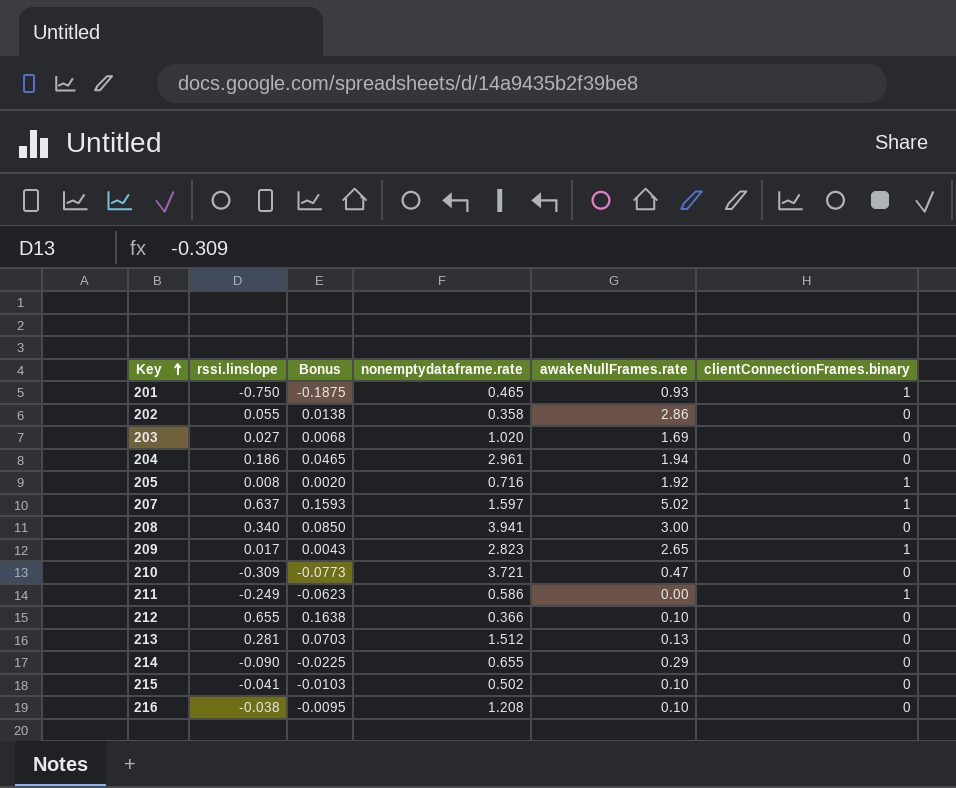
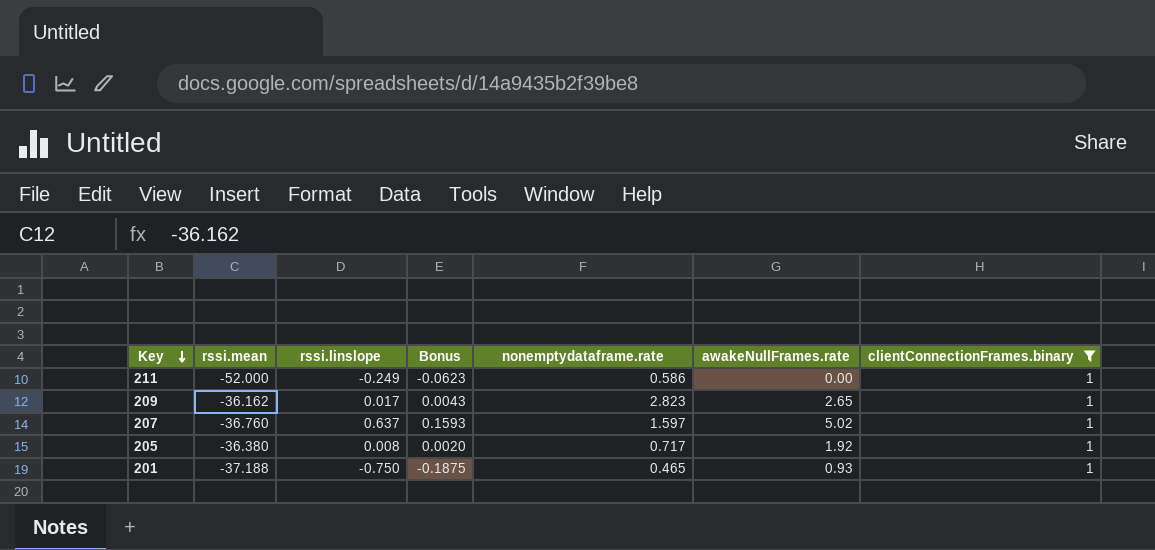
filter: none -> clientConnectionFrames.binary = 1
row order: Key ascending -> Key descending
column rssi.mean | position: none -> 2
205 | nonemptydataframe.rate: 0.716 -> 0.717

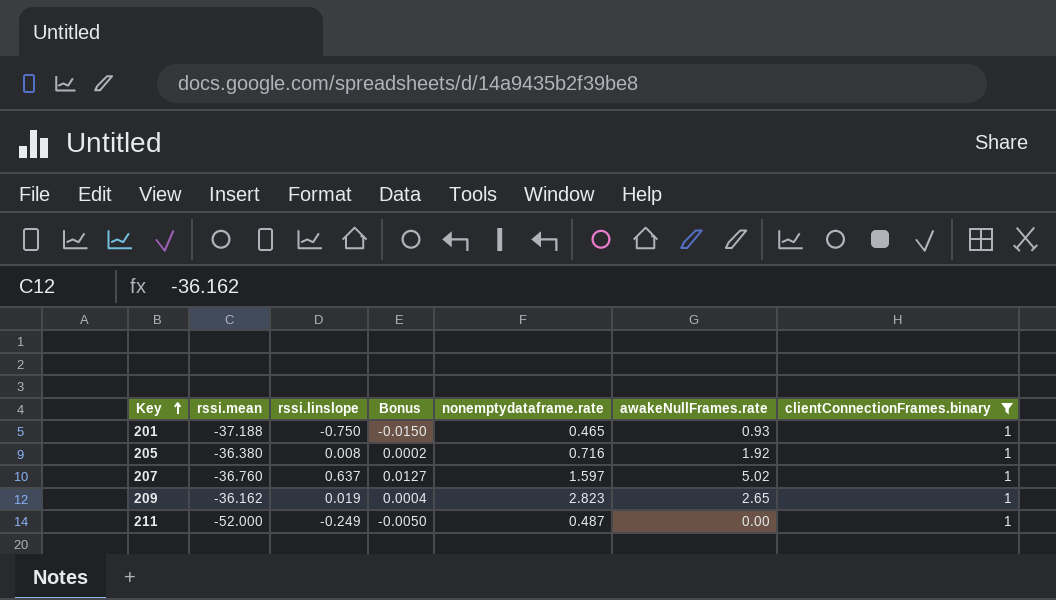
row order: Key descending -> Key ascending
column Bonus | formula: [rssi.linslope] * 0.25 -> [rssi.linslope] * 0.02
205 | nonemptydataframe.rate: 0.717 -> 0.716
209 | rssi.linslope: 0.017 -> 0.019
211 | nonemptydataframe.rate: 0.586 -> 0.487

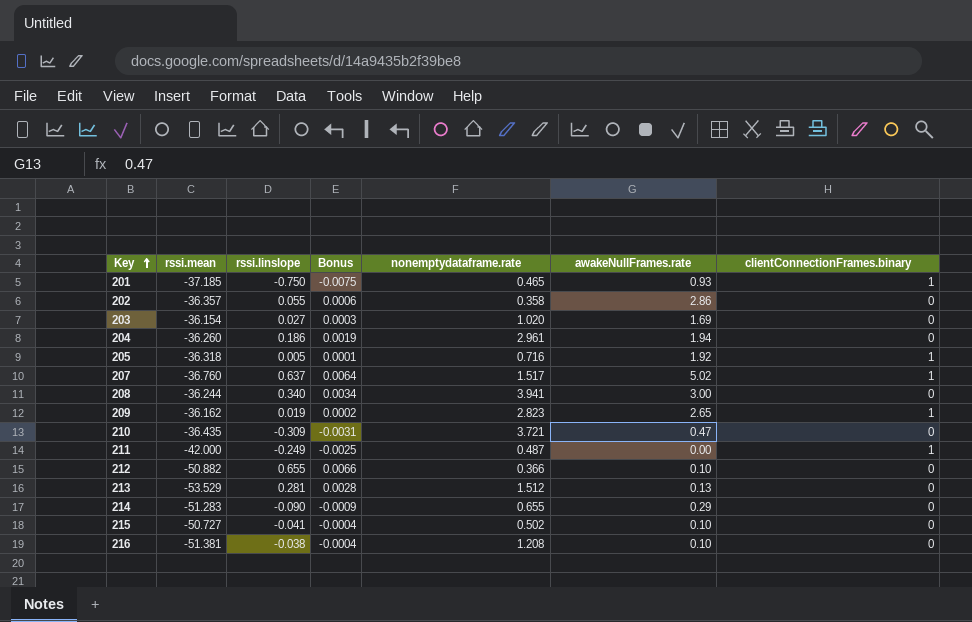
filter: clientConnectionFrames.binary = 1 -> none
column Bonus | formula: [rssi.linslope] * 0.02 -> [rssi.linslope] * 0.01
201 | rssi.mean: -37.188 -> -37.185
205 | rssi.mean: -36.380 -> -36.318
205 | rssi.linslope: 0.008 -> 0.005
207 | nonemptydataframe.rate: 1.597 -> 1.517
211 | rssi.mean: -52.000 -> -42.000

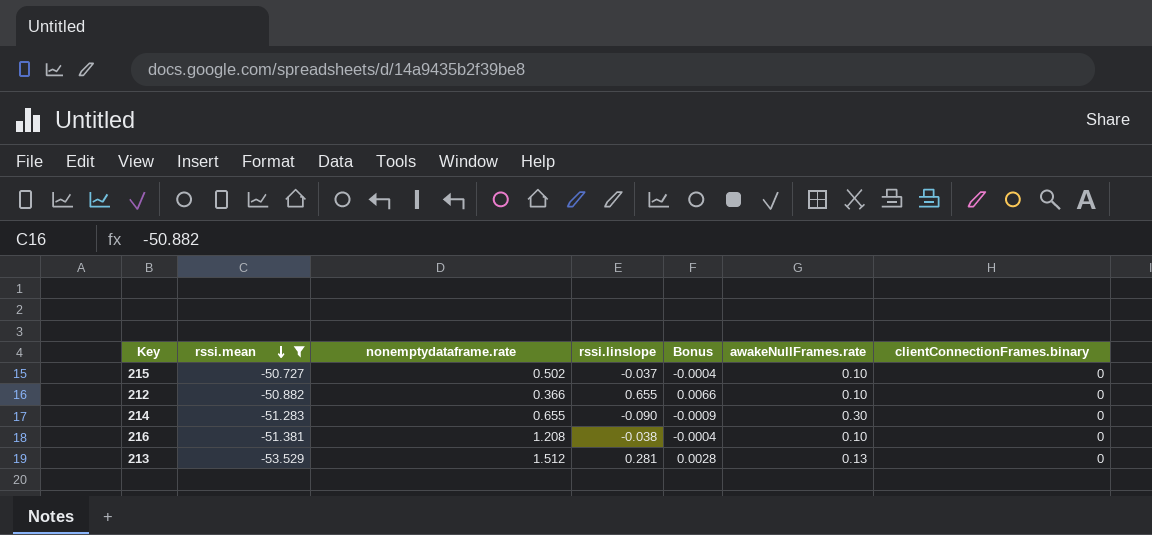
filter: none -> rssi.mean <= -50.727
row order: Key ascending -> rssi.mean descending
column nonemptydataframe.rate | position: 5 -> 3
215 | rssi.linslope: -0.041 -> -0.037
214 | awakeNullFrames.rate: 0.29 -> 0.30

